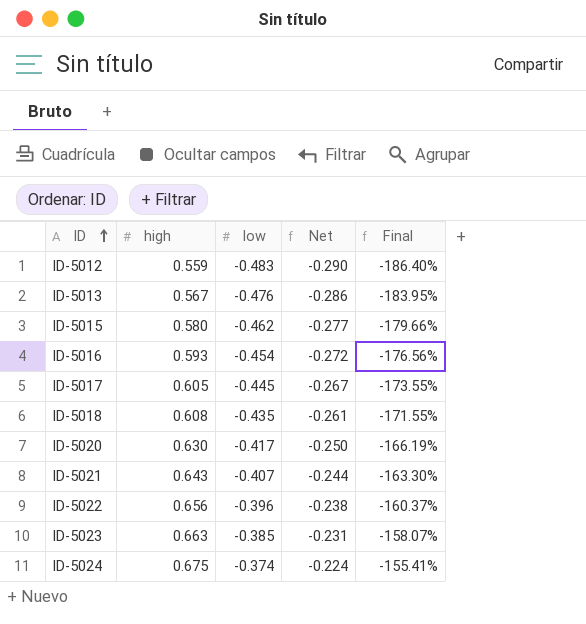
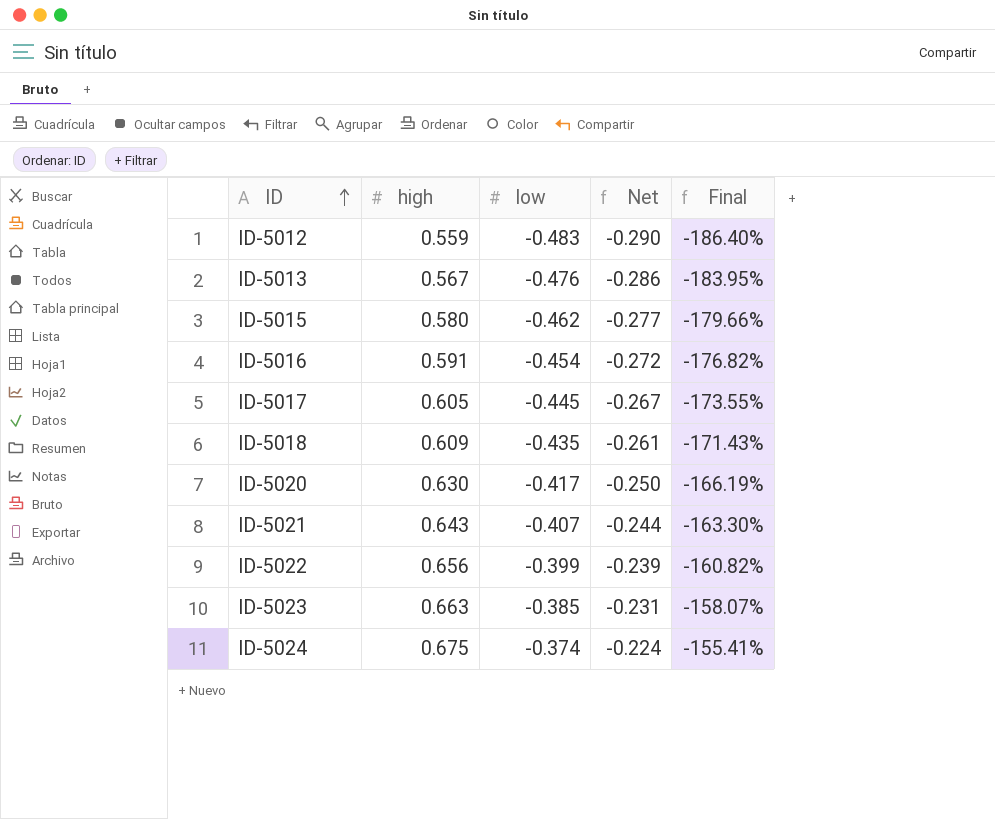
ID-5016 | high: 0.593 -> 0.591
ID-5016 | Final: -176.56% -> -176.82%
ID-5018 | high: 0.608 -> 0.609
ID-5018 | Final: -171.55% -> -171.43%
ID-5022 | low: -0.396 -> -0.399
ID-5022 | Net: -0.238 -> -0.239
ID-5022 | Final: -160.37% -> -160.82%

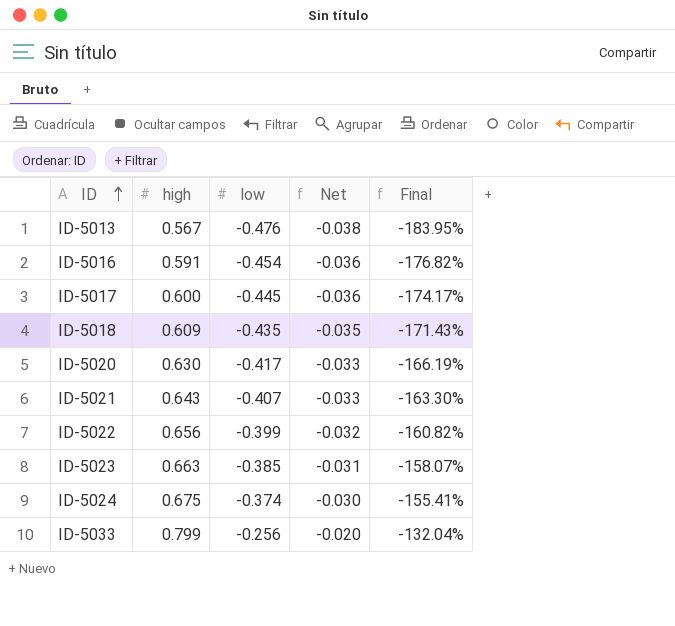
column Net | formula: [low] * 0.6 -> [low] * 0.08
row ID-5012: 0.559 | -0.483 | -0.290 | -186.40% -> none
row ID-5015: 0.580 | -0.462 | -0.277 | -179.66% -> none
ID-5017 | high: 0.605 -> 0.600
ID-5017 | Final: -173.55% -> -174.17%
row ID-5033: none -> 0.799 | -0.256 | -0.020 | -132.04%

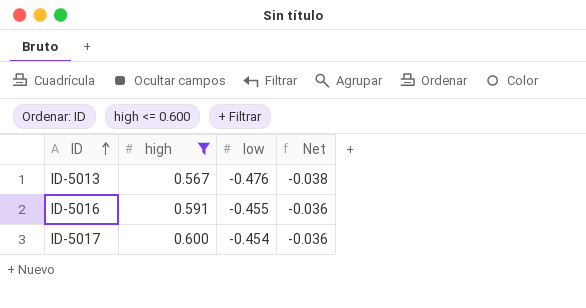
filter: none -> high <= 0.600
column Final | formula: ([low] - [high]) / [high] -> none
ID-5016 | low: -0.454 -> -0.455
ID-5017 | low: -0.445 -> -0.454

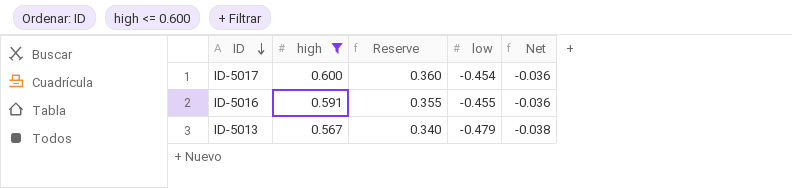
row order: ID ascending -> ID descending
column Reserve | formula: none -> [high] * 0.6
ID-5013 | low: -0.476 -> -0.479

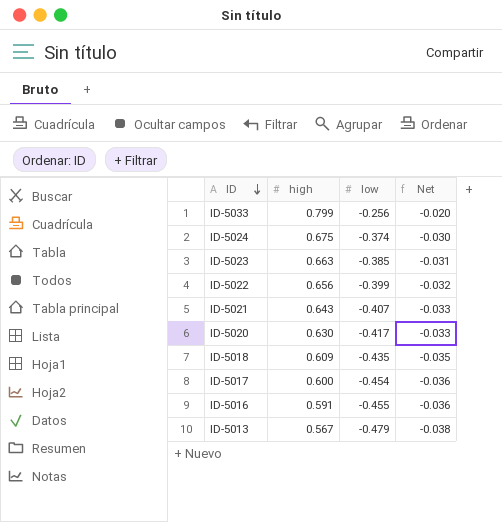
filter: high <= 0.600 -> none
column Reserve | formula: [high] * 0.6 -> none

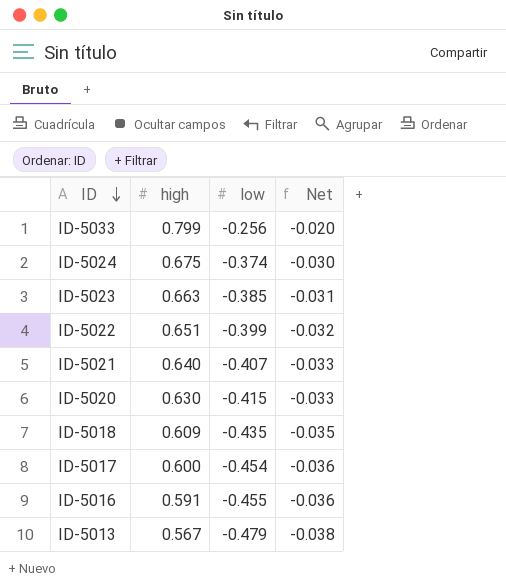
ID-5022 | high: 0.656 -> 0.651
ID-5021 | high: 0.643 -> 0.640
ID-5020 | low: -0.417 -> -0.415

